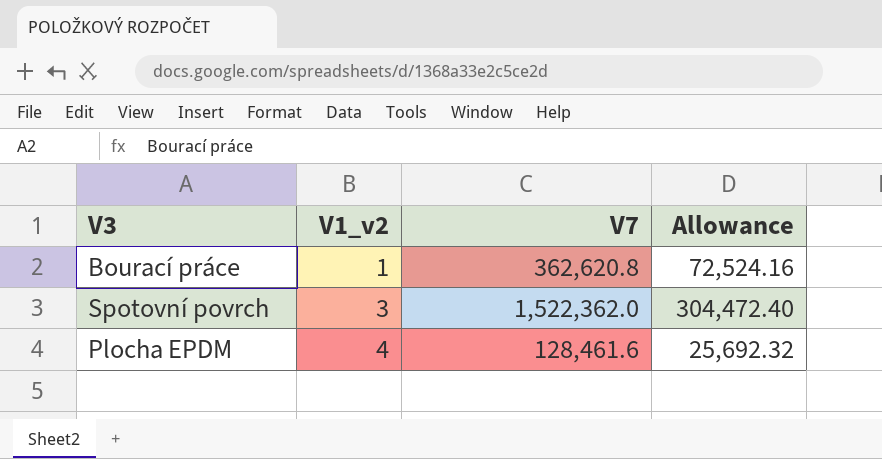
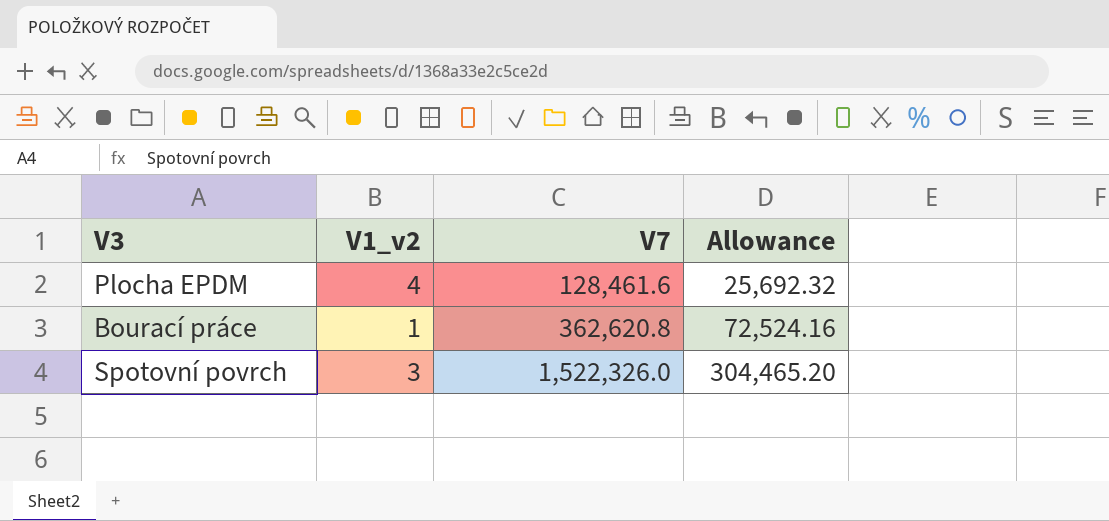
row order: V1_v2 ascending -> V7 ascending
Spotovní povrch | V7: 1,522,362.0 -> 1,522,326.0
Spotovní povrch | Allowance: 304,472.40 -> 304,465.20

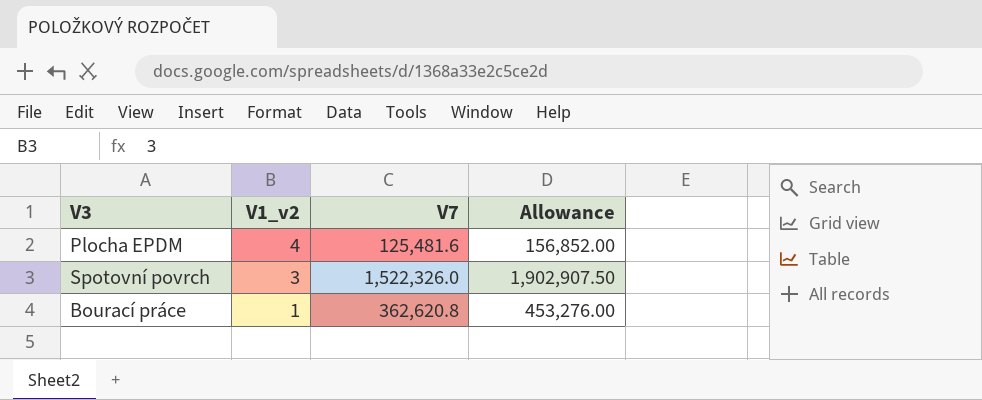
row order: V7 ascending -> V1_v2 descending
column Allowance | formula: [V7] * 0.2 -> [V7] * 1.25
Plocha EPDM | V7: 128,461.6 -> 125,481.6

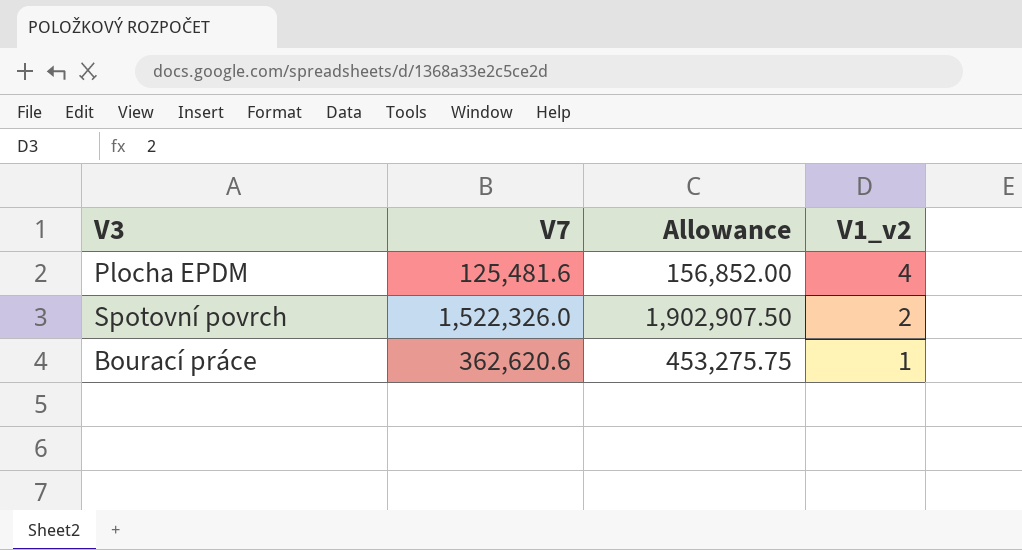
column V1_v2 | position: 2 -> 4
Spotovní povrch | V1_v2: 3 -> 2
Bourací práce | V7: 362,620.8 -> 362,620.6
Bourací práce | Allowance: 453,276.00 -> 453,275.75

